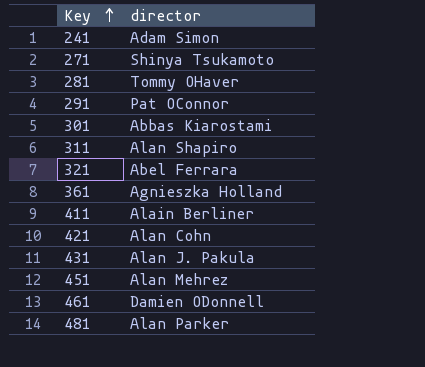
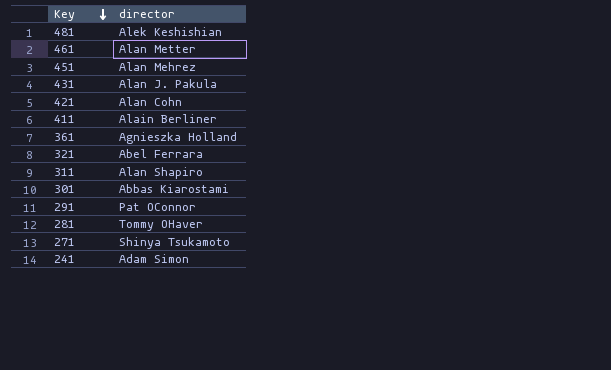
row order: Key ascending -> Key descending
481 | director: Alan Parker -> Alek Keshishian
461 | director: Damien ODonnell -> Alan Metter

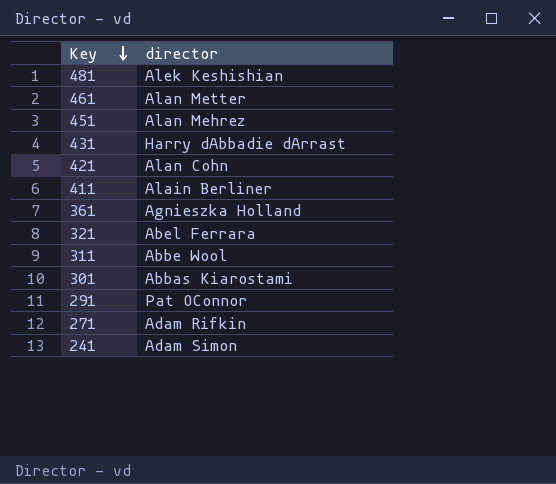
row 281: Tommy OHaver -> none
431 | director: Alan J. Pakula -> Harry dAbbadie dArrast
311 | director: Alan Shapiro -> Abbe Wool
271 | director: Shinya Tsukamoto -> Adam Rifkin

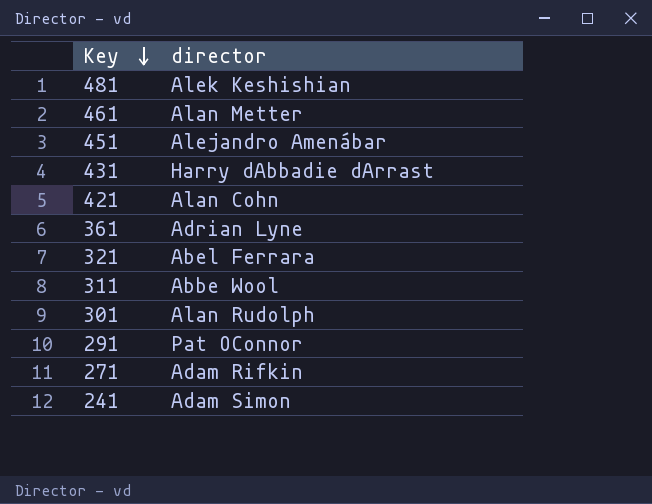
row 411: Alain Berliner -> none
451 | director: Alan Mehrez -> Alejandro Amenábar
361 | director: Agnieszka Holland -> Adrian Lyne
301 | director: Abbas Kiarostami -> Alan Rudolph

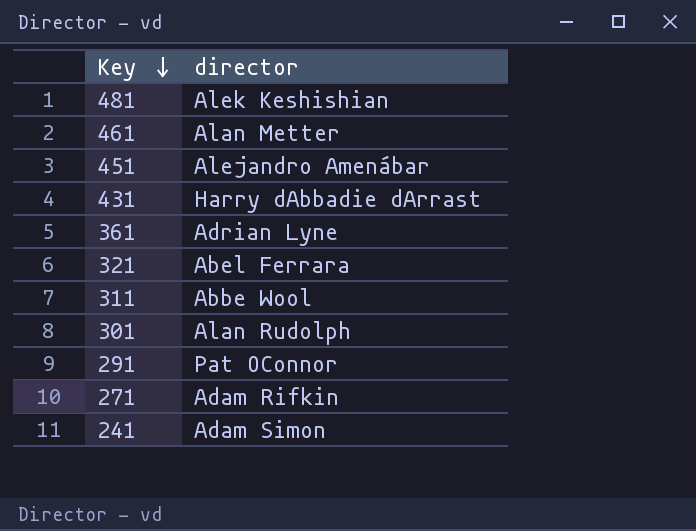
row 421: Alan Cohn -> none

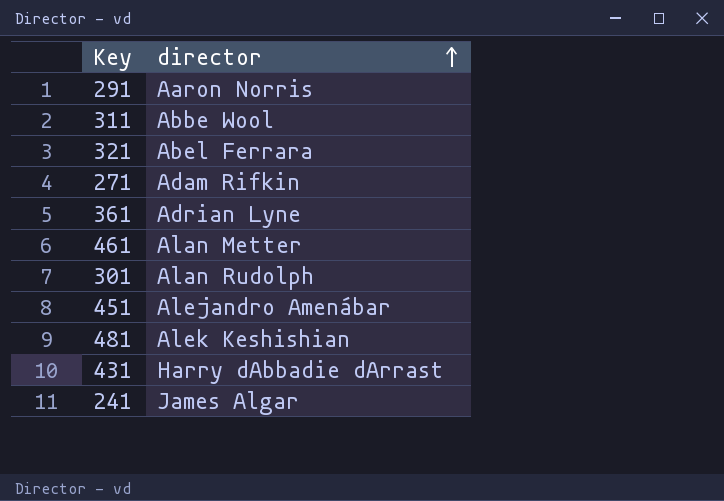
row order: Key descending -> director ascending
291 | director: Pat OConnor -> Aaron Norris
241 | director: Adam Simon -> James Algar

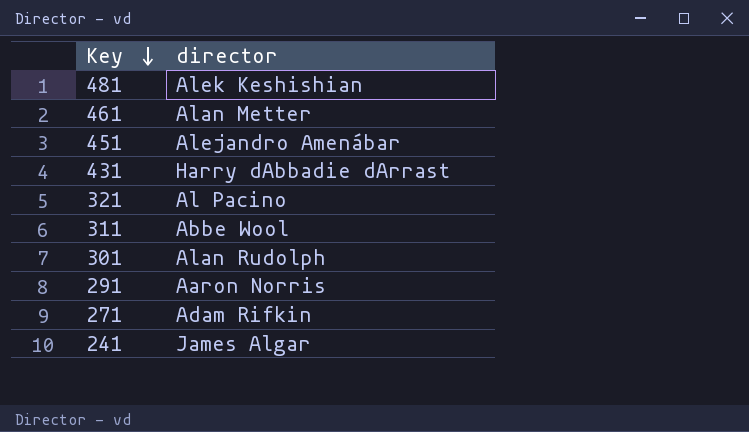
row order: director ascending -> Key descending
row 361: Adrian Lyne -> none
321 | director: Abel Ferrara -> Al Pacino

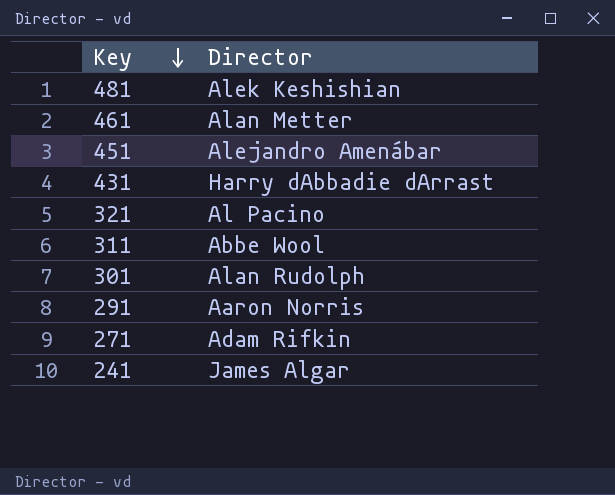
column name: director -> Director

